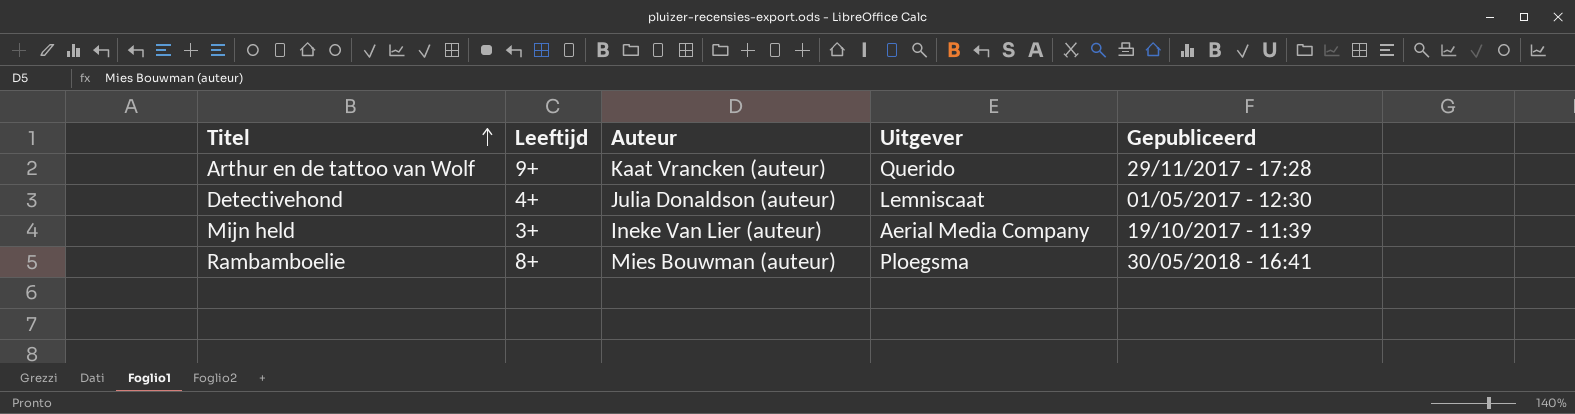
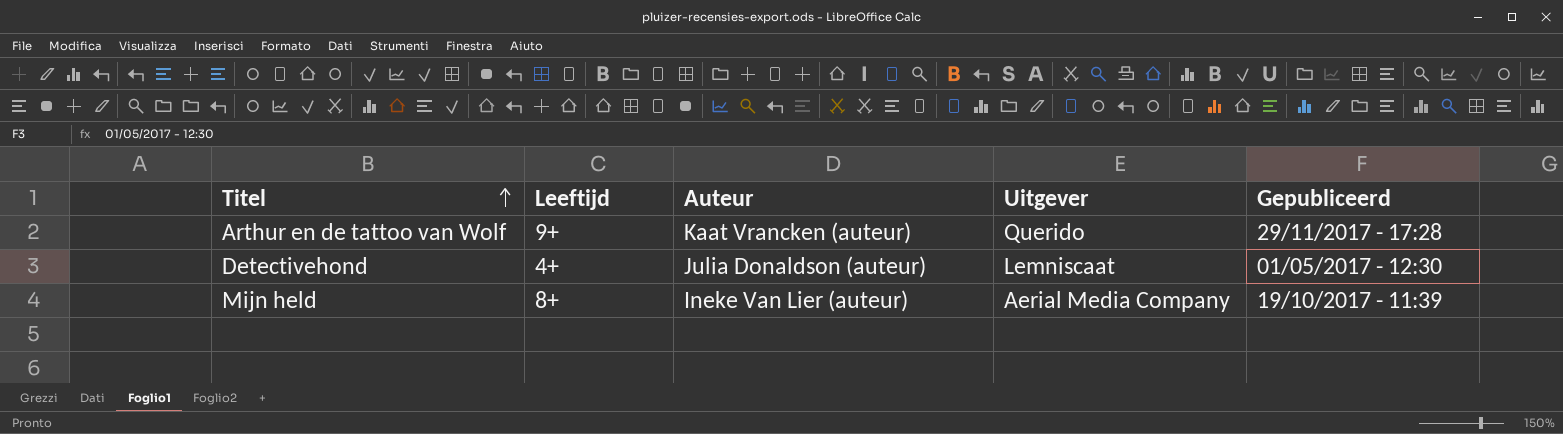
row Rambamboelie: 8+ | Mies Bouwman (auteur) | Ploegsma | 30/05/2018 - 16:41 -> none
Mijn held | Leeftijd: 3+ -> 8+

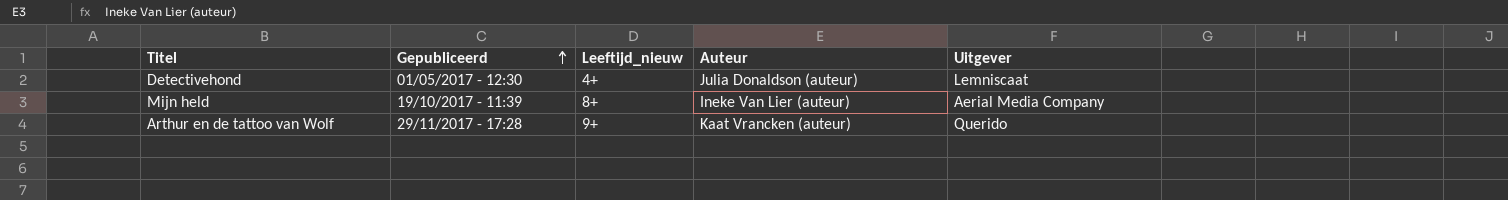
row order: Titel ascending -> Gepubliceerd ascending
column Gepubliceerd | position: 5 -> 2
column name: Leeftijd -> Leeftijd_nieuw

